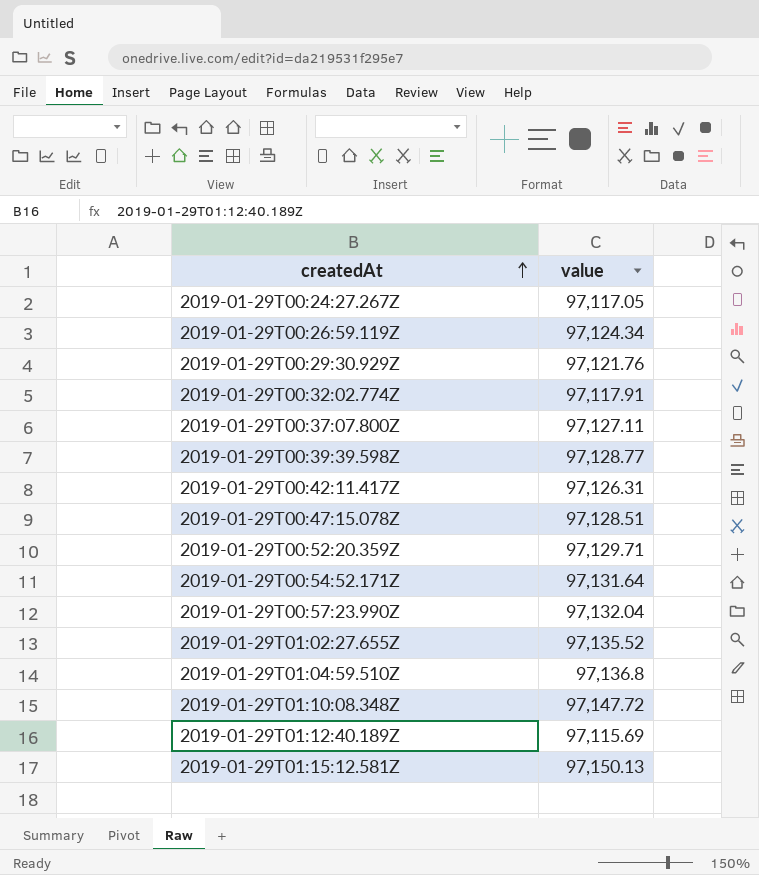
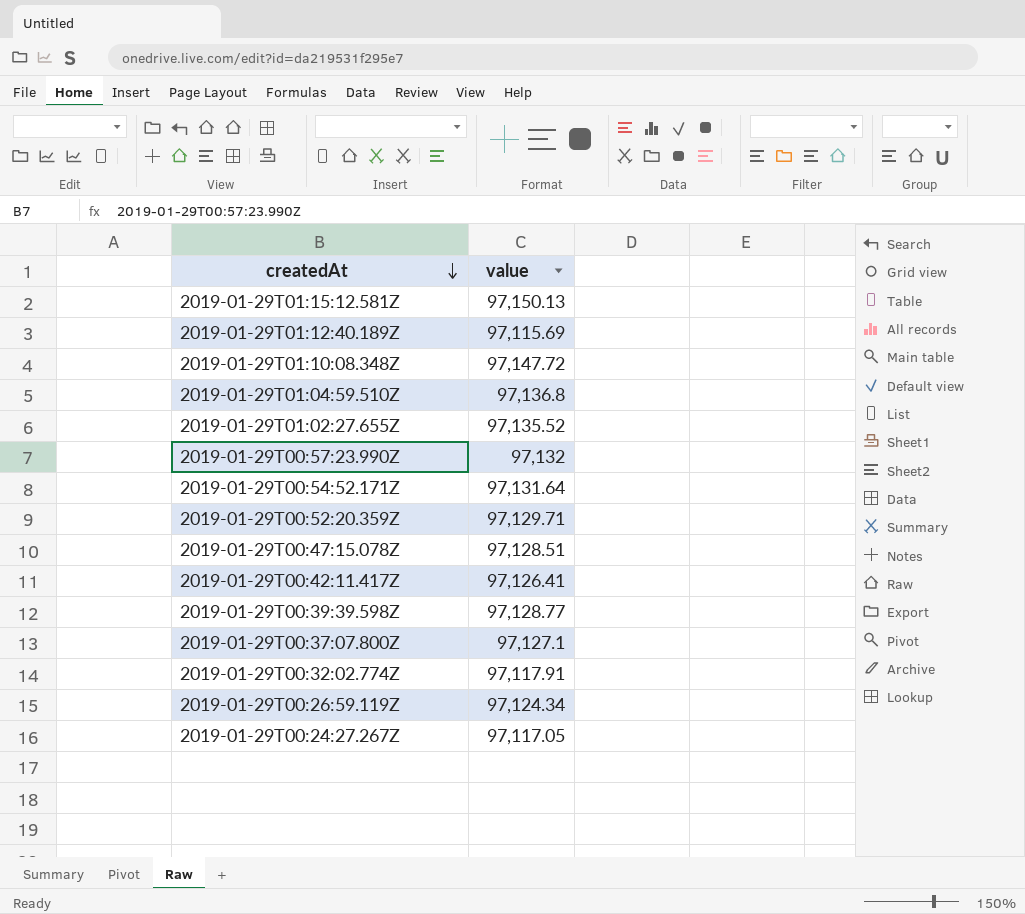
row order: createdAt ascending -> createdAt descending
row 2019-01-29T00:29:30.929Z: 97,121.76 -> none
2019-01-29T00:57:23.990Z | value: 97,132.04 -> 97,132
2019-01-29T00:42:11.417Z | value: 97,126.31 -> 97,126.41
2019-01-29T00:37:07.800Z | value: 97,127.11 -> 97,127.1

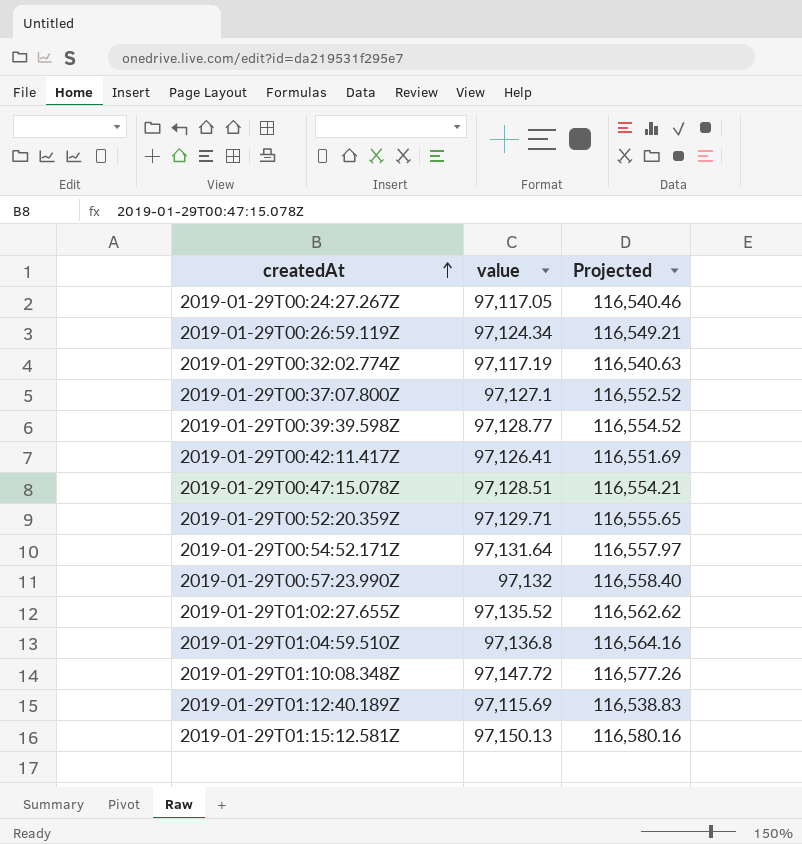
row order: createdAt descending -> createdAt ascending
column Projected | formula: none -> [value] * 1.2
2019-01-29T00:32:02.774Z | value: 97,117.91 -> 97,117.19

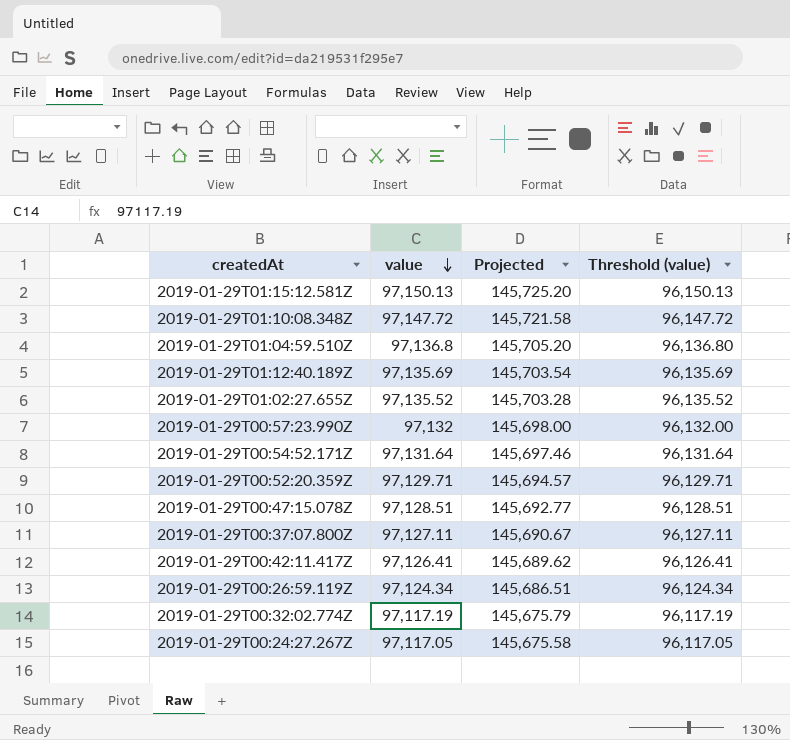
row order: createdAt ascending -> value descending
column Projected | formula: [value] * 1.2 -> [value] * 1.5
column Threshold (value) | formula: none -> [value] - 1000
row 2019-01-29T00:39:39.598Z: 97,128.77 | 116,554.52 -> none
2019-01-29T01:12:40.189Z | value: 97,115.69 -> 97,135.69
2019-01-29T00:37:07.800Z | value: 97,127.1 -> 97,127.11

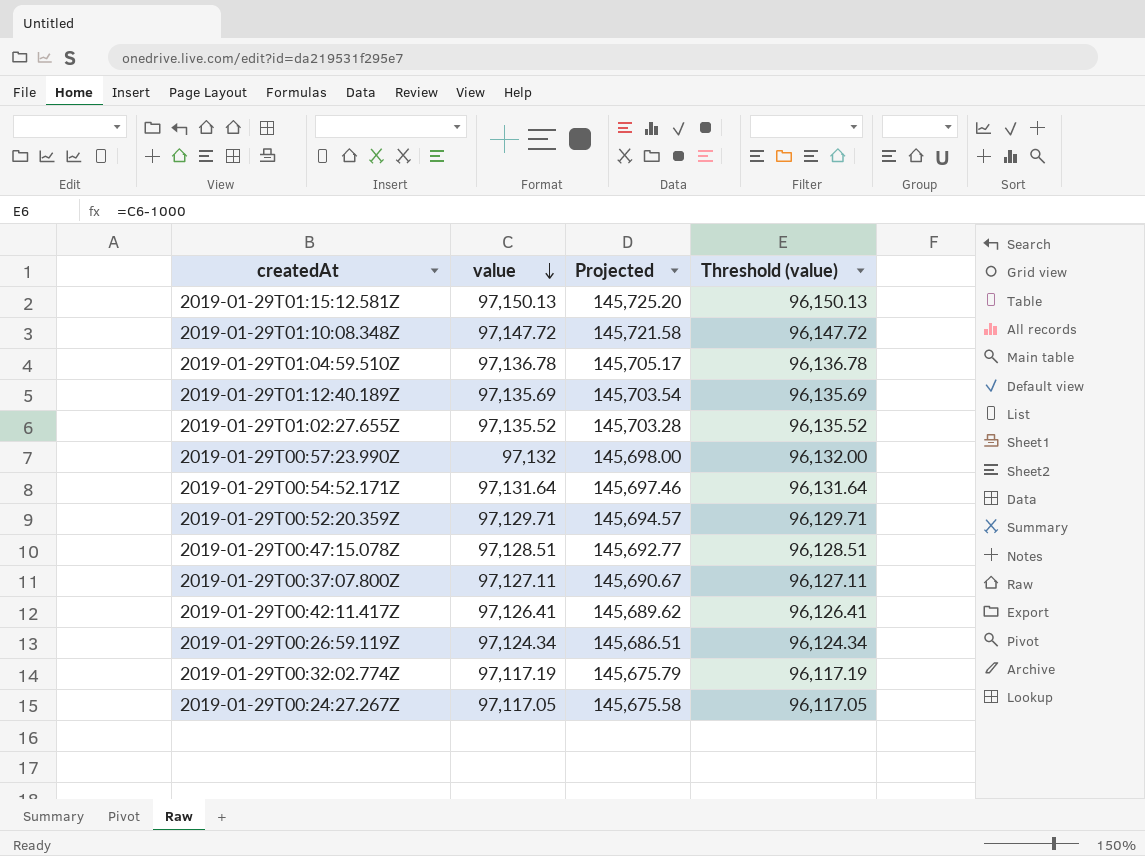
2019-01-29T01:04:59.510Z | value: 97,136.8 -> 97,136.78
2019-01-29T01:04:59.510Z | Projected: 145,705.20 -> 145,705.17
2019-01-29T01:04:59.510Z | Threshold (value): 96,136.80 -> 96,136.78

